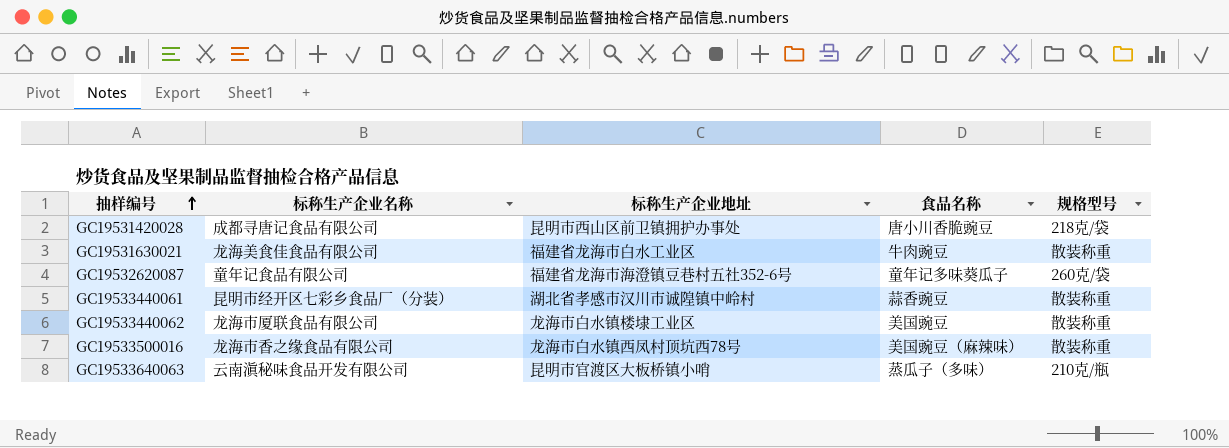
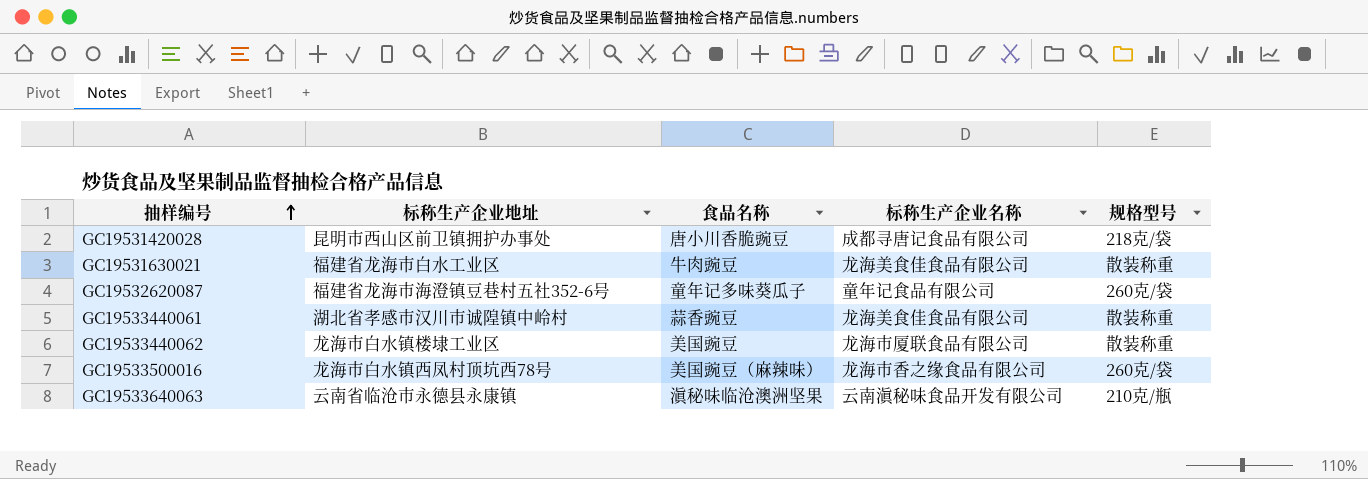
column 标称生产企业名称 | position: 2 -> 4
GC19533440061 | 标称生产企业名称: 昆明市经开区七彩乡食品厂（分装） -> 龙海美食佳食品有限公司
GC19533500016 | 规格型号: 散装称重 -> 260克/袋
GC19533640063 | 标称生产企业地址: 昆明市官渡区大板桥镇小哨 -> 云南省临沧市永德县永康镇
GC19533640063 | 食品名称: 蒸瓜子（多味） -> 滇秘味临沧澳洲坚果

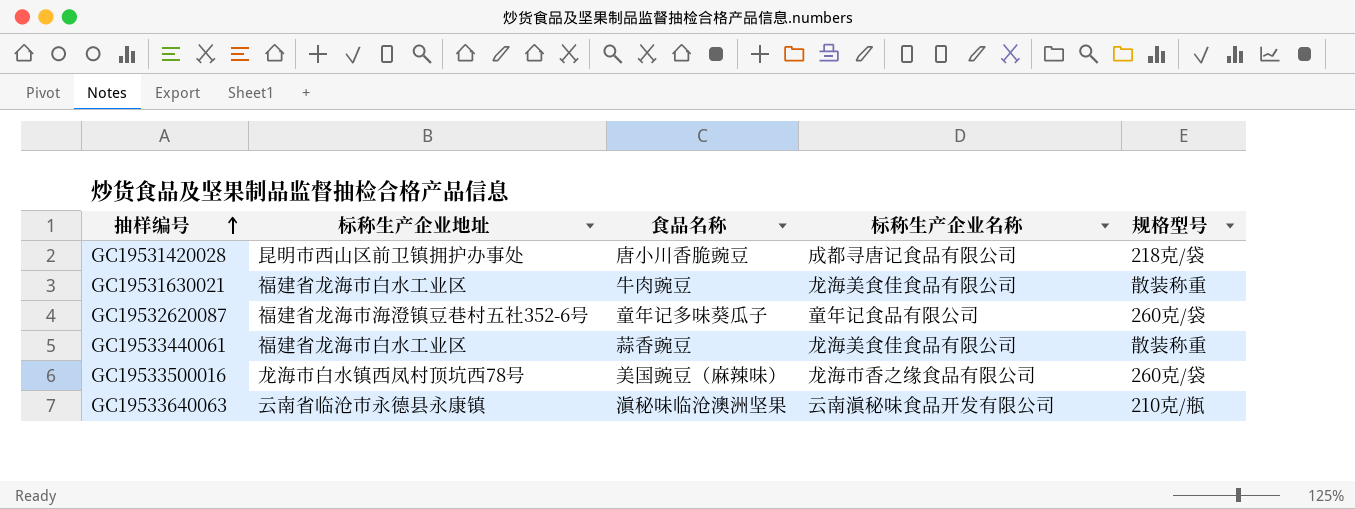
row GC19533440062: 龙海市白水镇楼埭工业区 | 美国豌豆 | 龙海市厦联食品有限公司 | 散装称重 -> none
GC19533440061 | 标称生产企业地址: 湖北省孝感市汉川市诚隍镇中岭村 -> 福建省龙海市白水工业区

